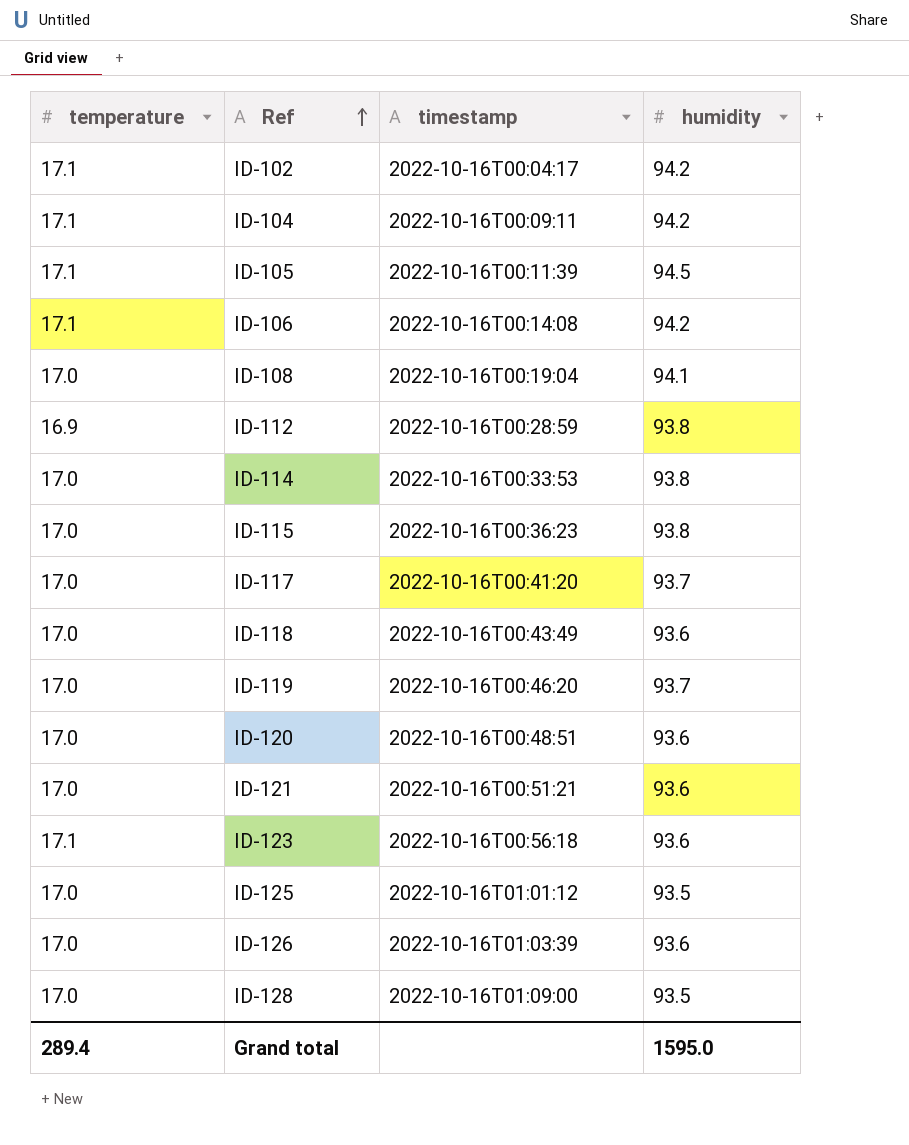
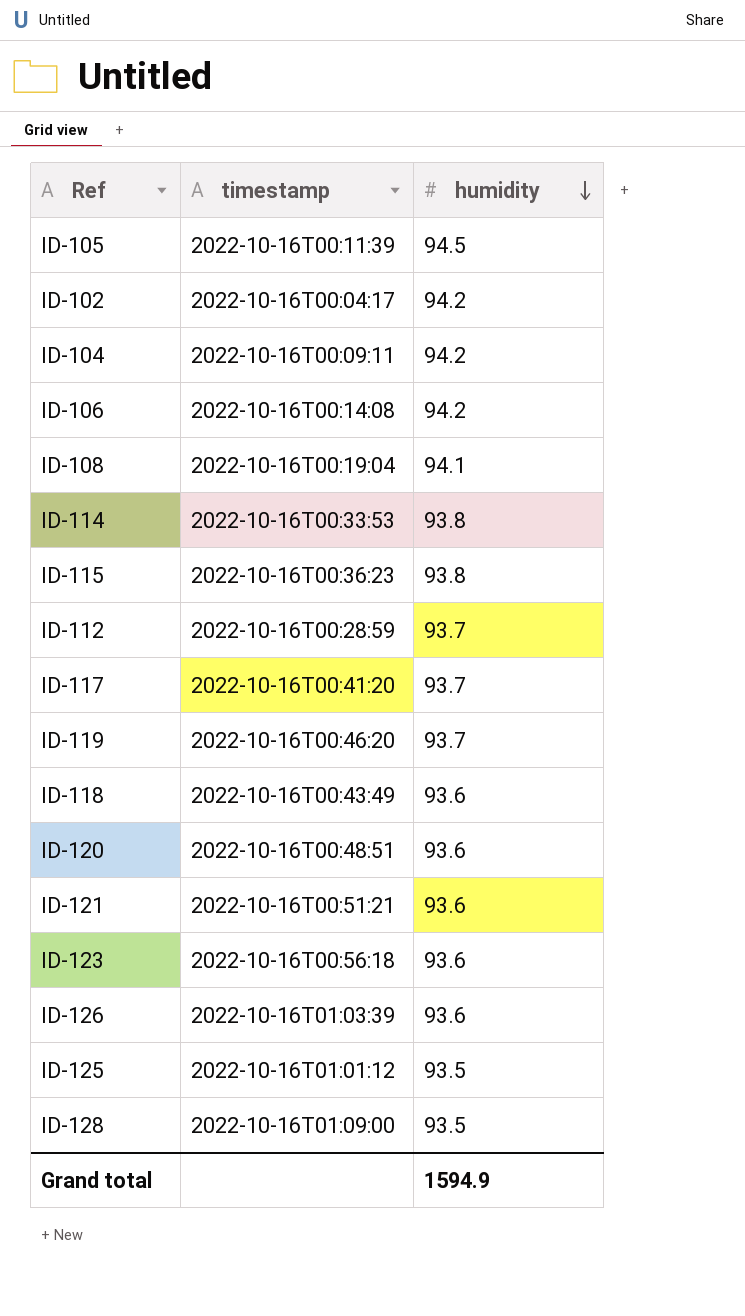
row order: Ref ascending -> humidity descending
column temperature | position: 1 -> none
ID-112 | humidity: 93.8 -> 93.7
Grand total | humidity: 1595.0 -> 1594.9

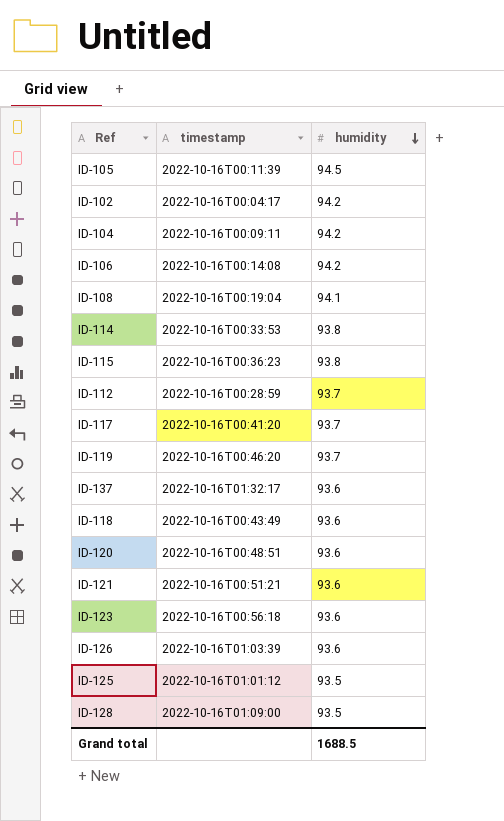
row ID-137: none -> 2022-10-16T01:32:17 | 93.6
Grand total | humidity: 1594.9 -> 1688.5

